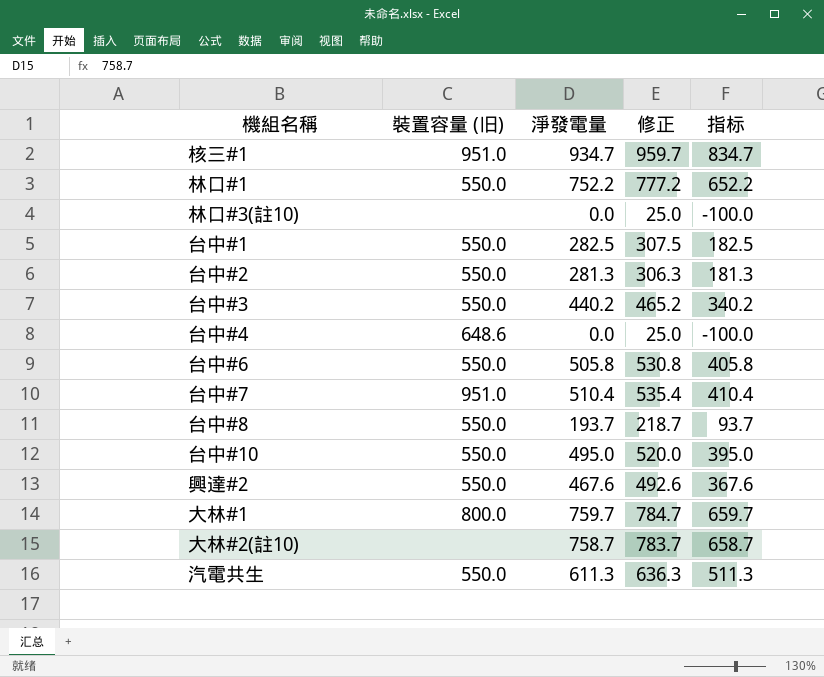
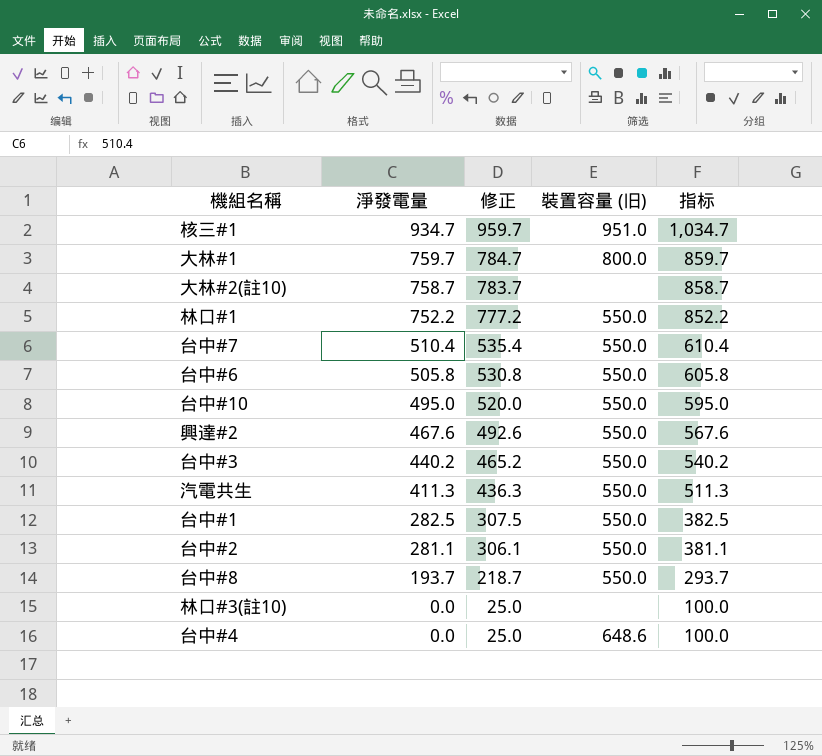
row order: none -> 淨發電量 descending
column 裝置容量 (旧) | position: 2 -> 4
column 指标 | formula: [淨發電量] - 100 -> [淨發電量] + 100
台中#7 | 裝置容量 (旧): 951.0 -> 550.0
汽電共生 | 淨發電量: 611.3 -> 411.3
汽電共生 | 修正: 636.3 -> 436.3
台中#2 | 淨發電量: 281.3 -> 281.1
台中#2 | 修正: 306.3 -> 306.1

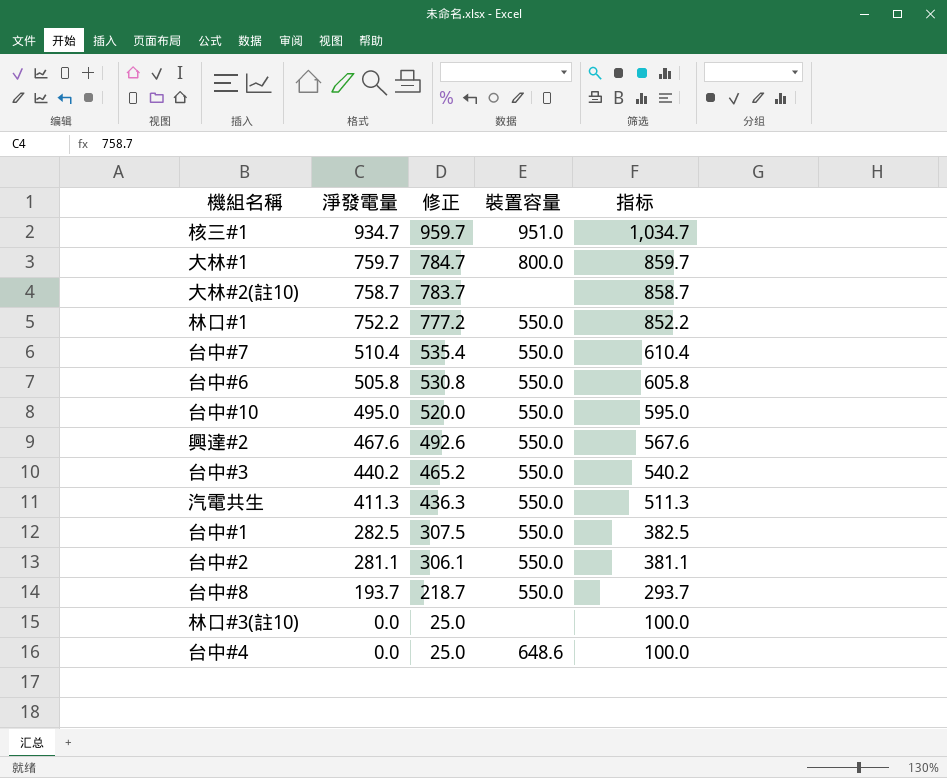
column name: 裝置容量 (旧) -> 裝置容量

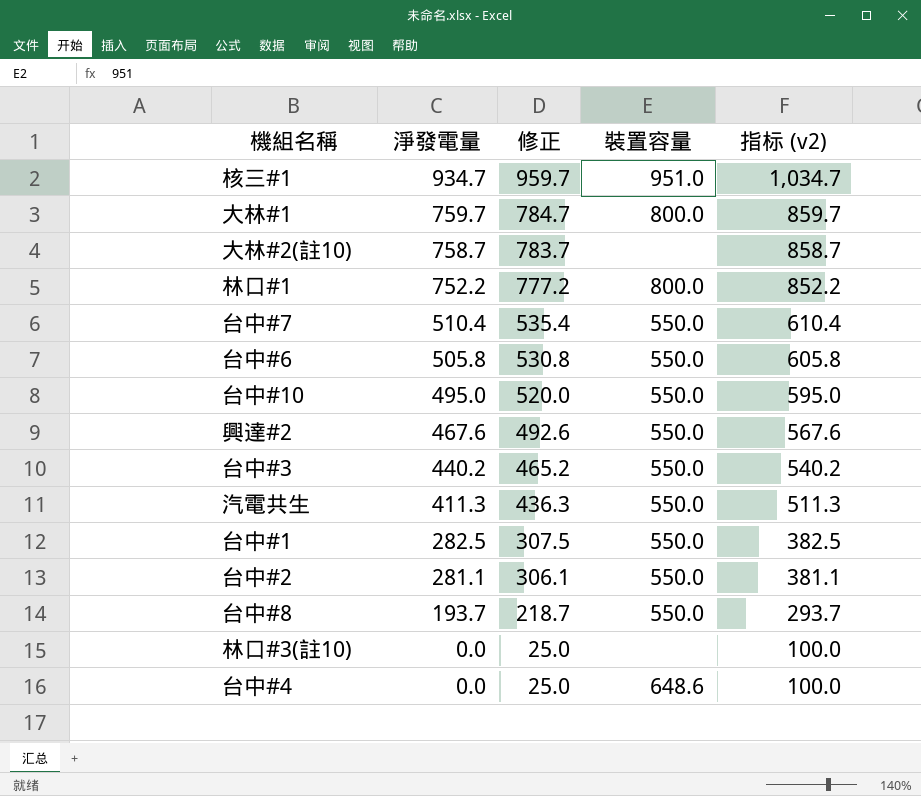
column name: 指标 -> 指标 (v2)
林口#1 | 裝置容量: 550.0 -> 800.0

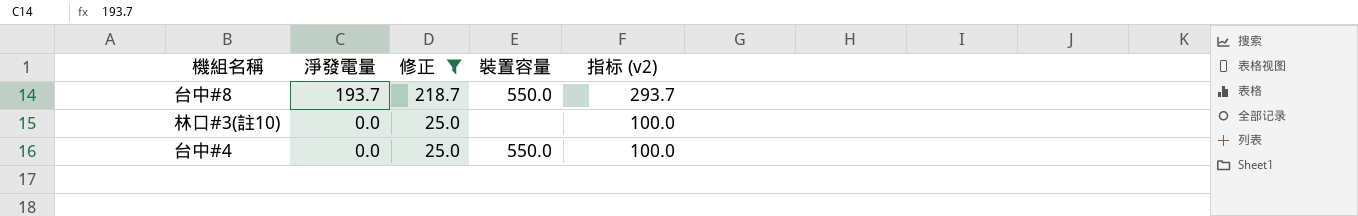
filter: none -> 修正 <= 218.7
台中#4 | 裝置容量: 648.6 -> 550.0

